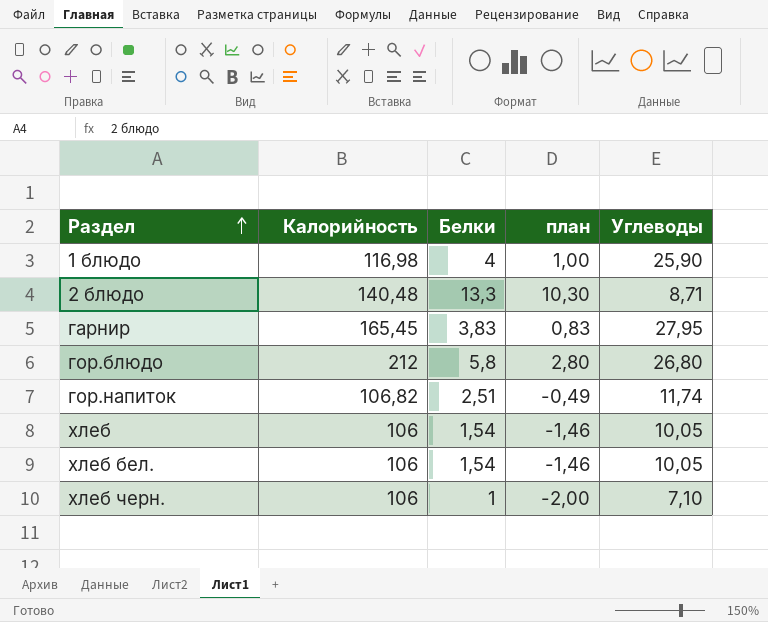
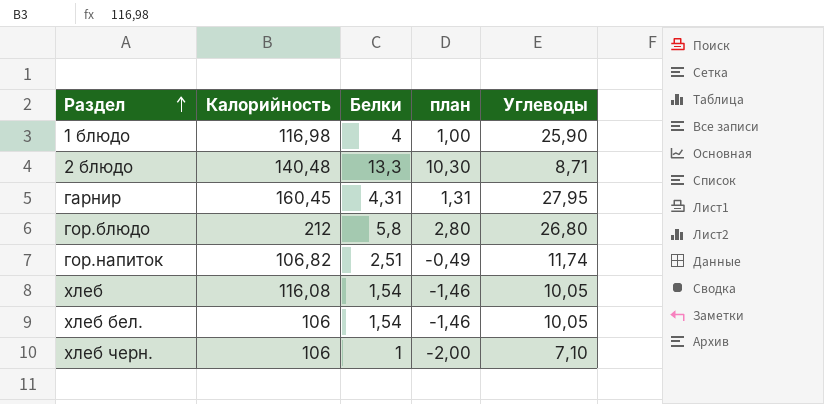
гарнир | Калорийность: 165,45 -> 160,45
гарнир | Белки: 3,83 -> 4,31
гарнир | план: 0,83 -> 1,31
хлеб | Калорийность: 106 -> 116,08

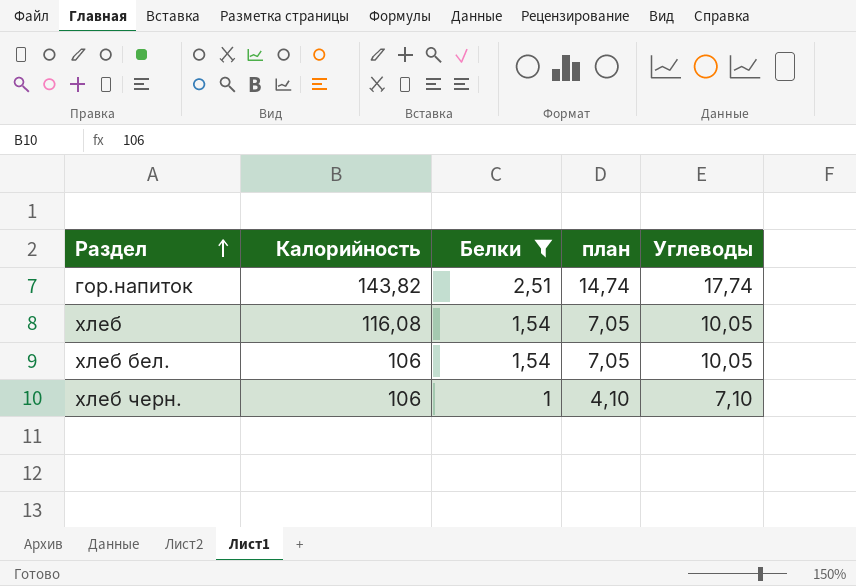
filter: none -> Белки <= 2,51
column план | formula: [Белки] - 3 -> [Углеводы] - 3
гор.напиток | Калорийность: 106,82 -> 143,82
гор.напиток | Углеводы: 11,74 -> 17,74

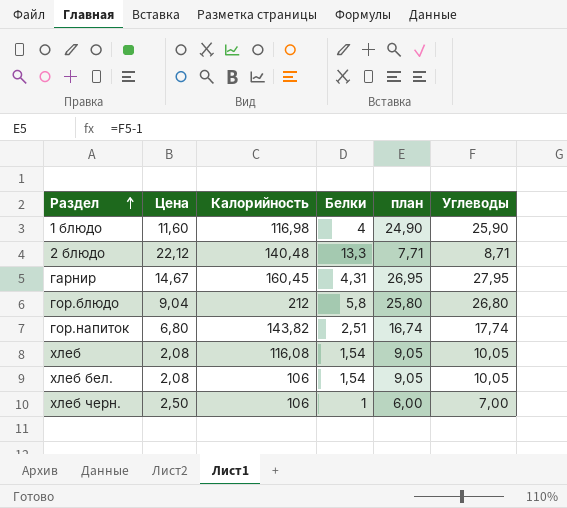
filter: Белки <= 2,51 -> none
column Цена | position: none -> 2
column план | formula: [Углеводы] - 3 -> [Углеводы] - 1
хлеб черн. | Углеводы: 7,10 -> 7,00

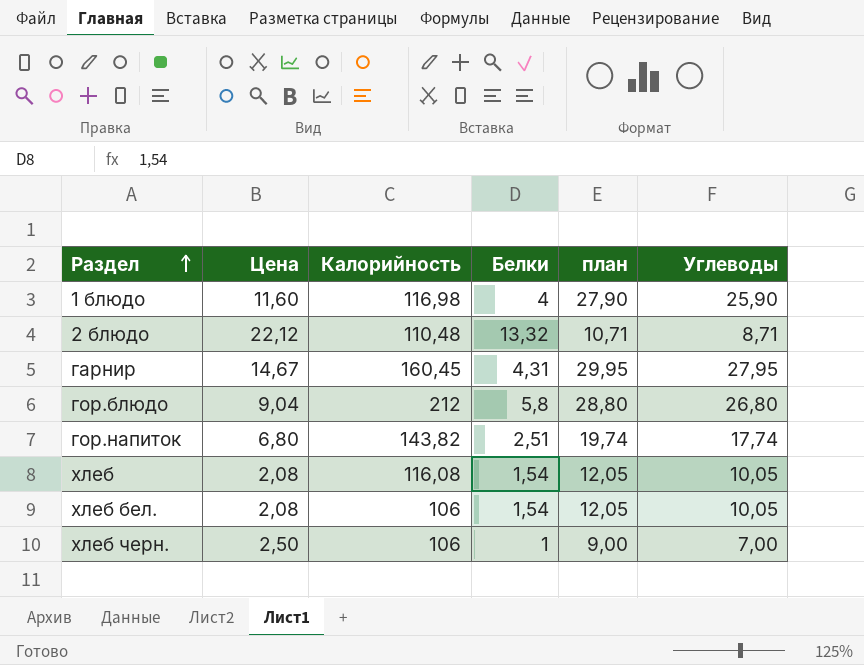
column план | formula: [Углеводы] - 1 -> [Углеводы] + 2
2 блюдо | Калорийность: 140,48 -> 110,48
2 блюдо | Белки: 13,3 -> 13,32

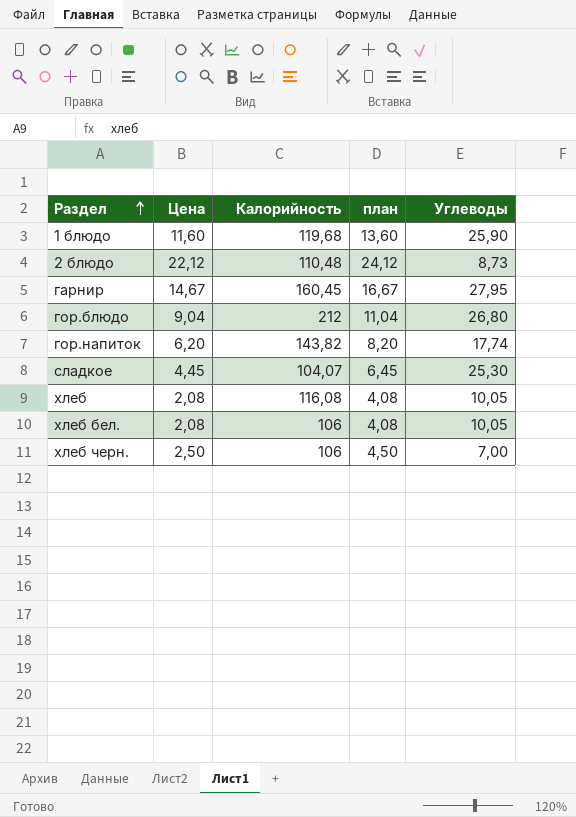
column Белки | position: 4 -> none
column план | formula: [Углеводы] + 2 -> [Цена] + 2
1 блюдо | Калорийность: 116,98 -> 119,68
2 блюдо | Углеводы: 8,71 -> 8,73
гор.напиток | Цена: 6,80 -> 6,20
row сладкое: none -> 4,45 | 104,07 | 6,45 | 25,30

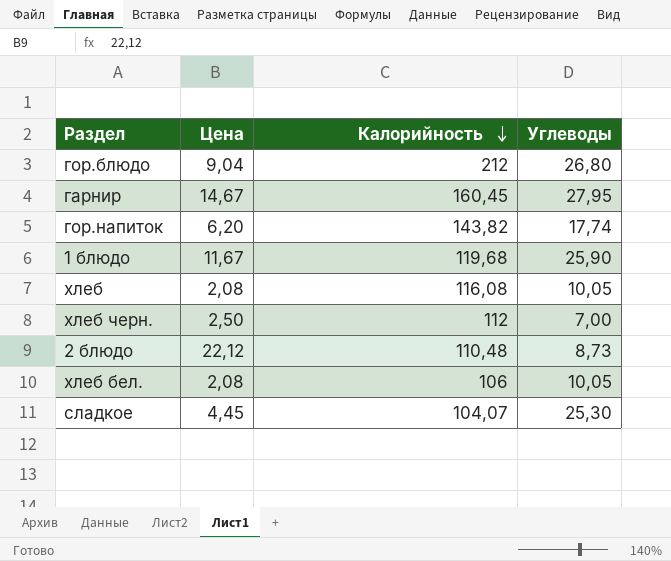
row order: Раздел ascending -> Калорийность descending
column план | formula: [Цена] + 2 -> none
1 блюдо | Цена: 11,60 -> 11,67
хлеб черн. | Калорийность: 106 -> 112

